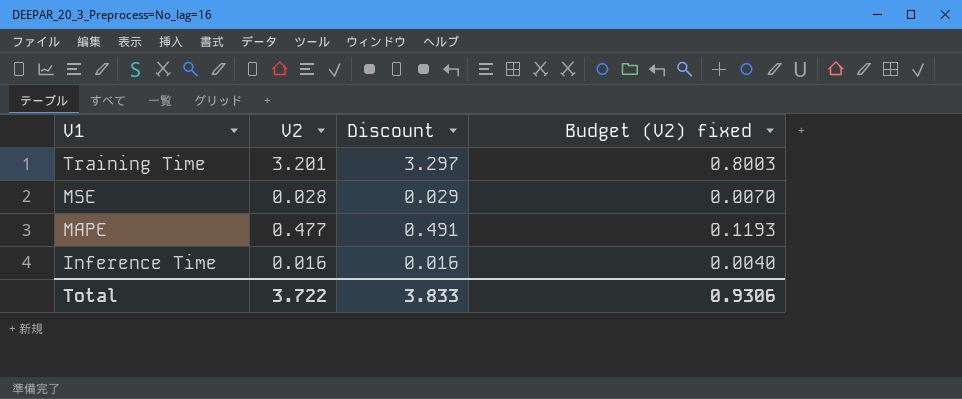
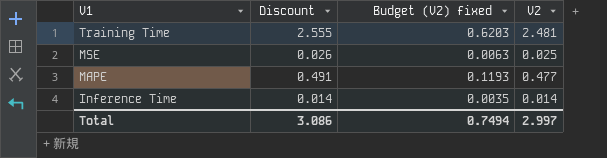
column V2 | position: 2 -> 4
Training Time | Discount: 3.297 -> 2.555
Training Time | Budget (V2) fixed: 0.8003 -> 0.6203
Training Time | V2: 3.201 -> 2.481
MSE | Discount: 0.029 -> 0.026
MSE | Budget (V2) fixed: 0.0070 -> 0.0063
MSE | V2: 0.028 -> 0.025
Inference Time | Discount: 0.016 -> 0.014
Inference Time | Budget (V2) fixed: 0.0040 -> 0.0035
Inference Time | V2: 0.016 -> 0.014
Total | Discount: 3.833 -> 3.086
Total | Budget (V2) fixed: 0.9306 -> 0.7494
Total | V2: 3.722 -> 2.997

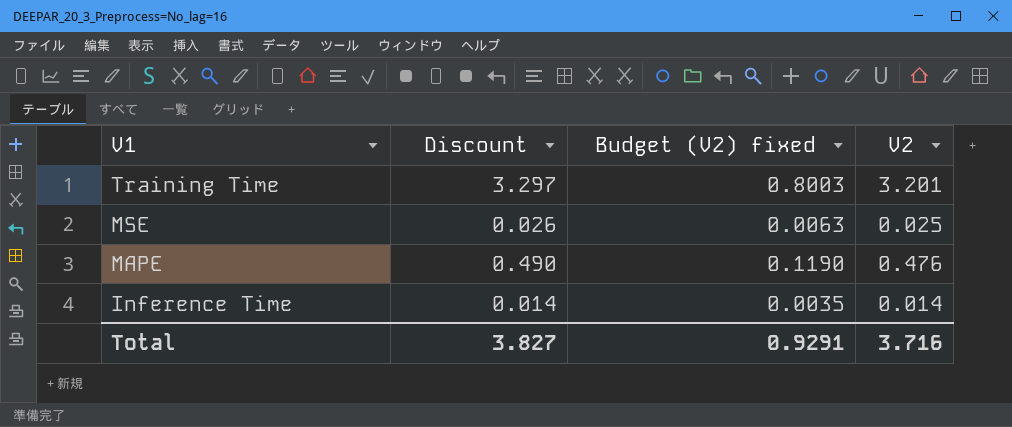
Training Time | Discount: 2.555 -> 3.297
Training Time | Budget (V2) fixed: 0.6203 -> 0.8003
Training Time | V2: 2.481 -> 3.201
MAPE | Discount: 0.491 -> 0.490
MAPE | Budget (V2) fixed: 0.1193 -> 0.1190
MAPE | V2: 0.477 -> 0.476
Total | Discount: 3.086 -> 3.827
Total | Budget (V2) fixed: 0.7494 -> 0.9291
Total | V2: 2.997 -> 3.716

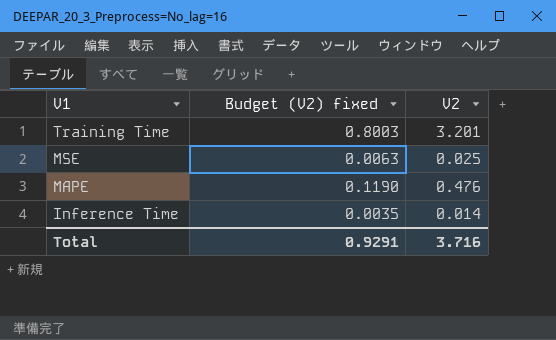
column Discount | formula: [V2] * 1.03 -> none

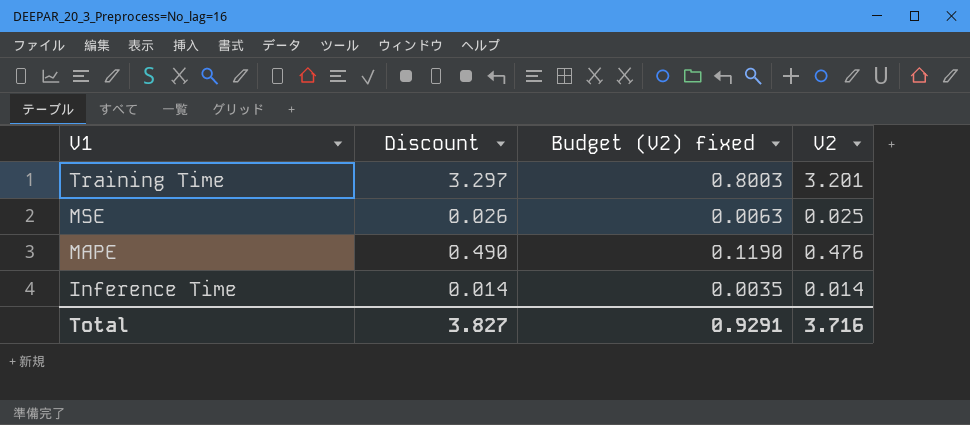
column Discount | formula: none -> [V2] * 1.03

